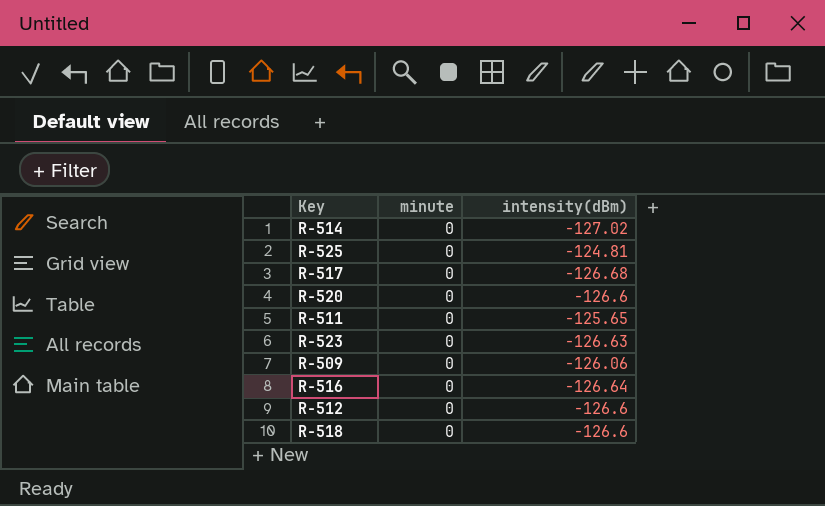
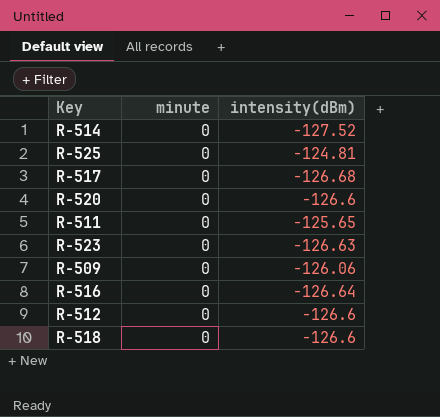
R-514 | intensity(dBm): -127.02 -> -127.52

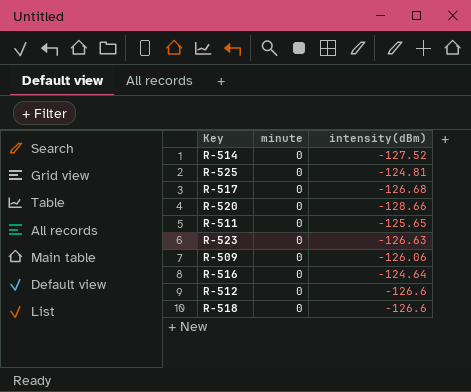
R-520 | intensity(dBm): -126.6 -> -128.66
R-516 | intensity(dBm): -126.64 -> -124.64

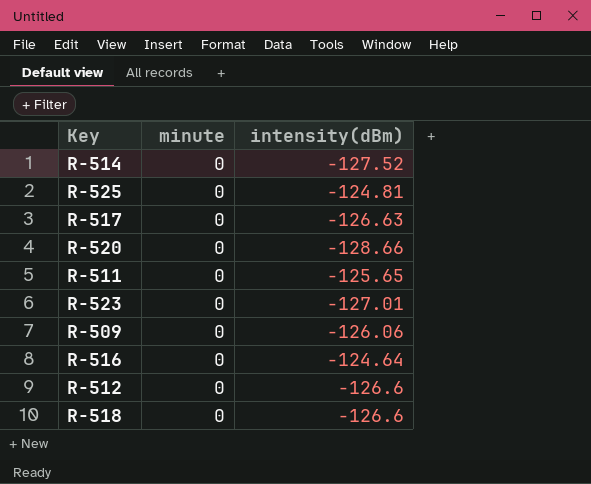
R-517 | intensity(dBm): -126.68 -> -126.63
R-523 | intensity(dBm): -126.63 -> -127.01

